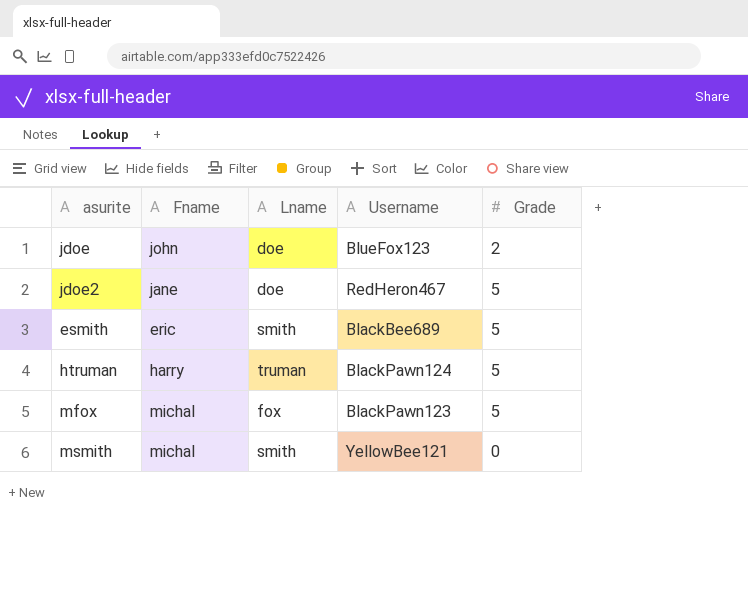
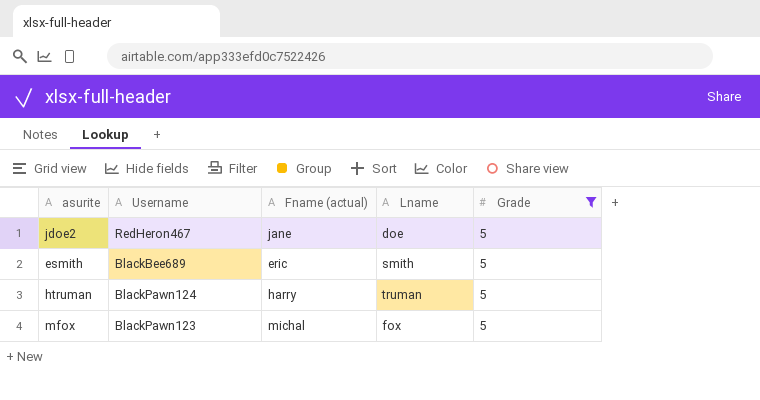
filter: none -> Grade = 5
column Username | position: 4 -> 2
column name: Fname -> Fname (actual)

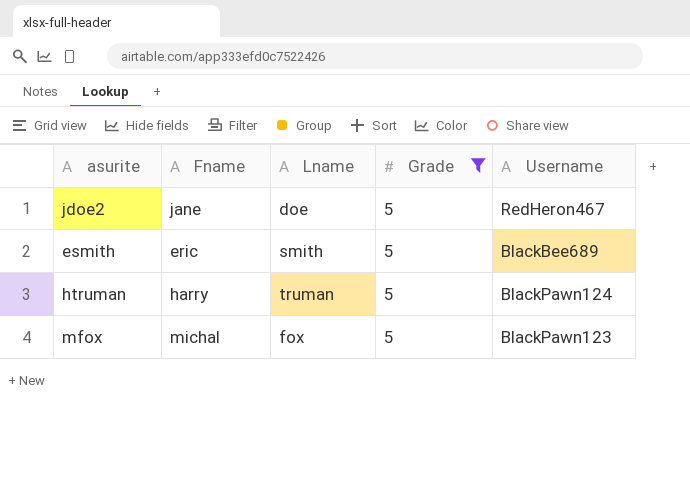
column name: Fname (actual) -> Fname
column Username | position: 2 -> 5

